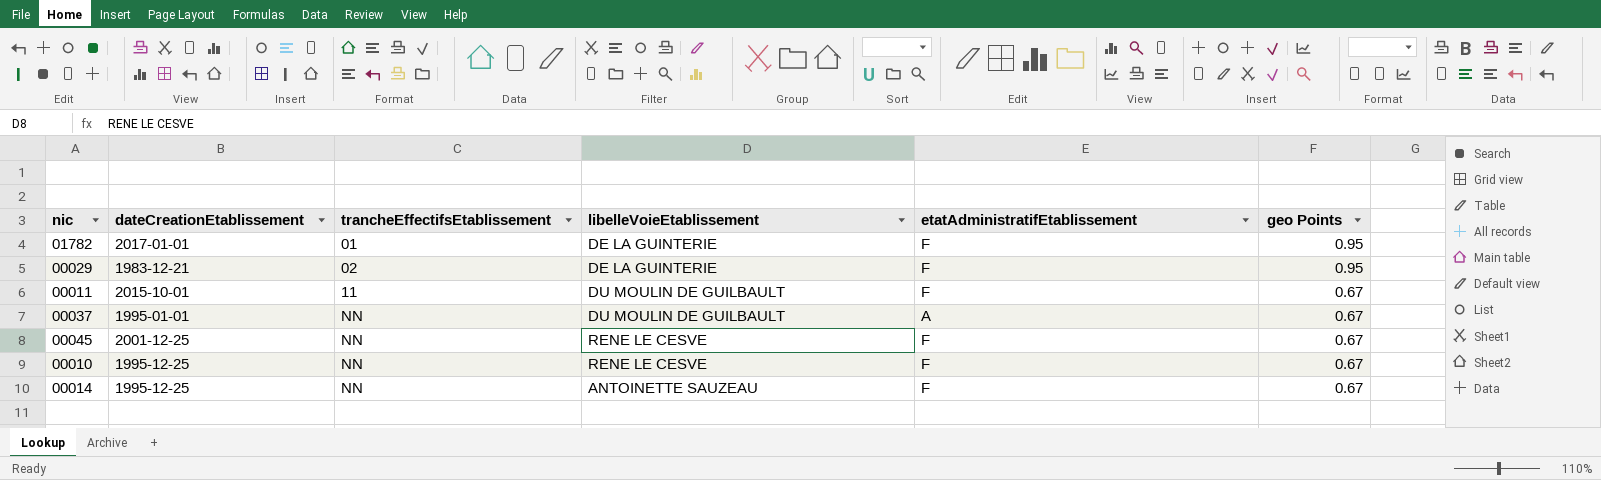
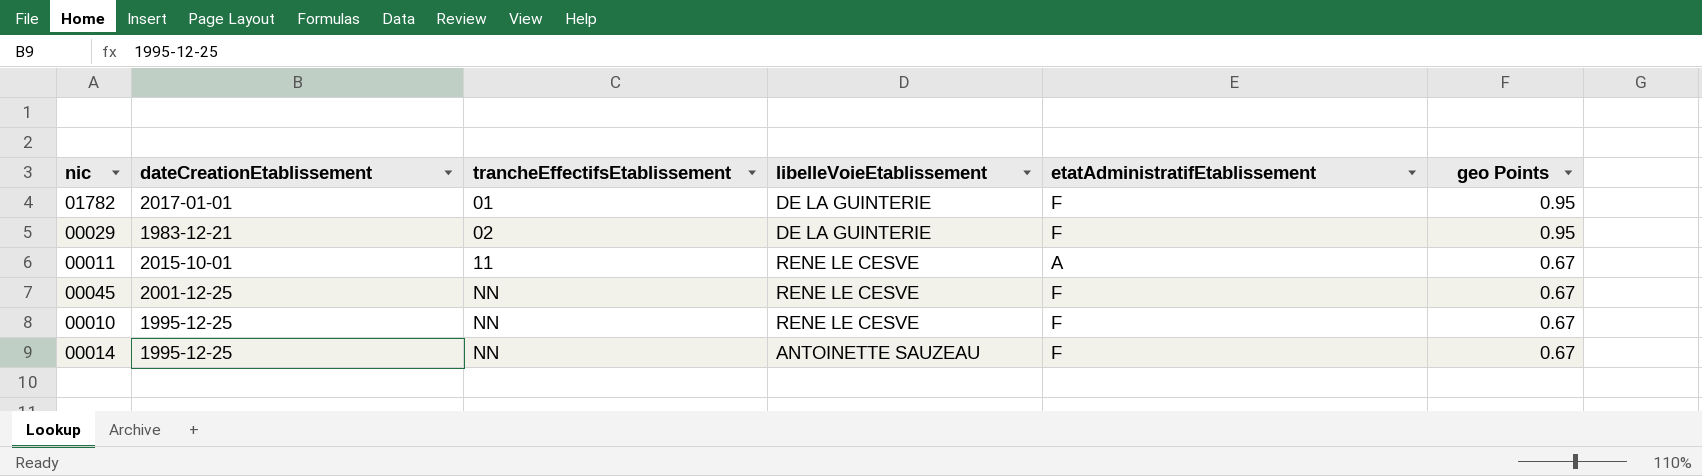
row 00037: 1995-01-01 | NN | DU MOULIN DE GUILBAULT | A | 0.67 -> none
00011 | libelleVoieEtablissement: DU MOULIN DE GUILBAULT -> RENE LE CESVE
00011 | etatAdministratifEtablissement: F -> A

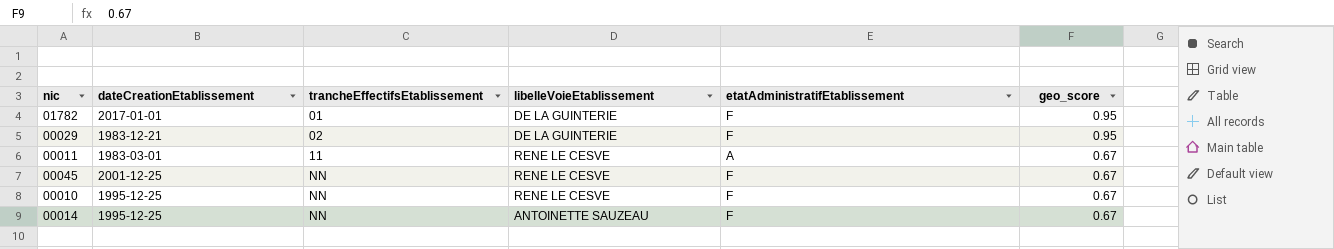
column name: geo Points -> geo_score
00011 | dateCreationEtablissement: 2015-10-01 -> 1983-03-01

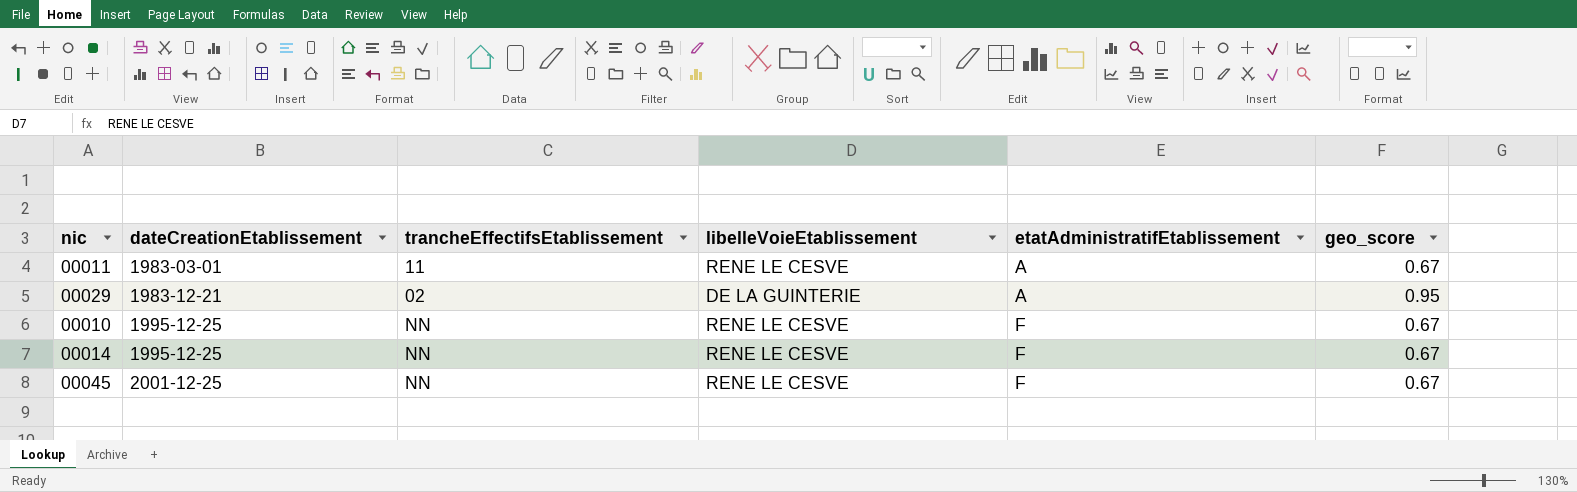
row order: trancheEffectifsEtablissement ascending -> dateCreationEtablissement ascending
row 01782: 2017-01-01 | 01 | DE LA GUINTERIE | F | 0.95 -> none
00029 | etatAdministratifEtablissement: F -> A
00014 | libelleVoieEtablissement: ANTOINETTE SAUZEAU -> RENE LE CESVE

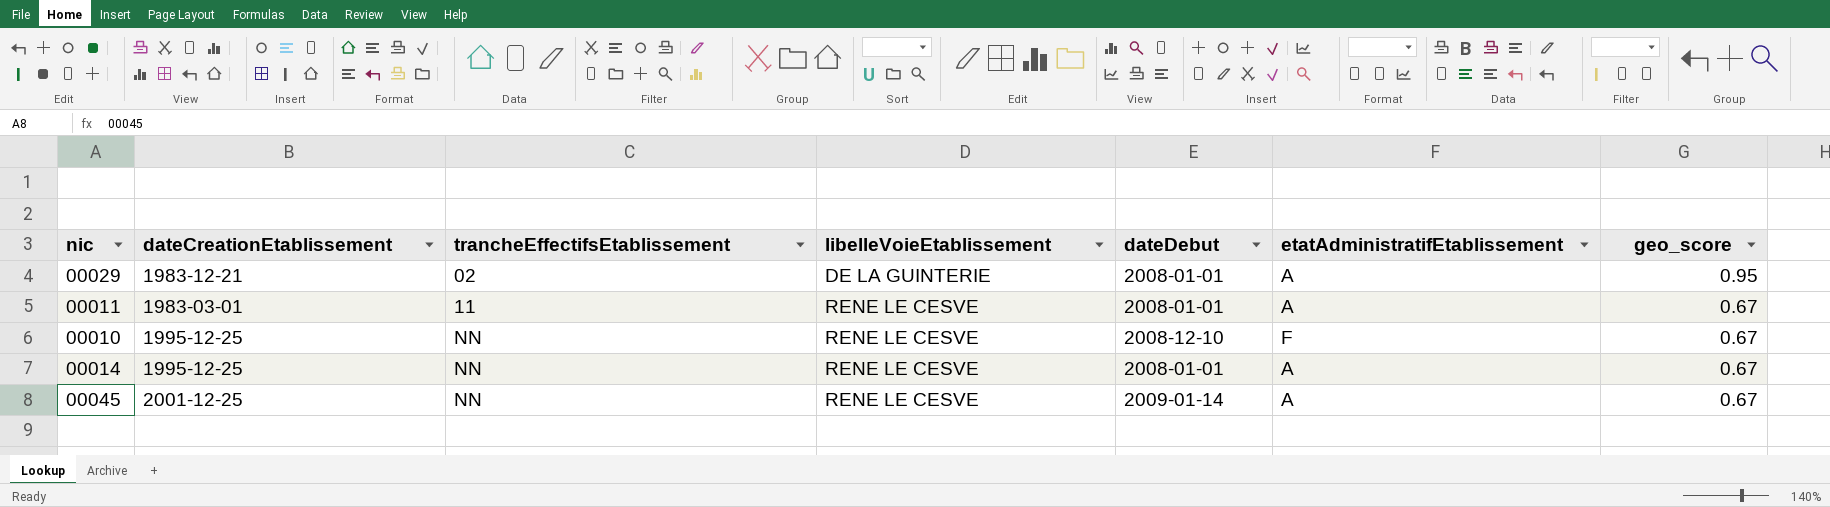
row order: dateCreationEtablissement ascending -> trancheEffectifsEtablissement ascending
column dateDebut | position: none -> 5
00014 | etatAdministratifEtablissement: F -> A
00045 | etatAdministratifEtablissement: F -> A

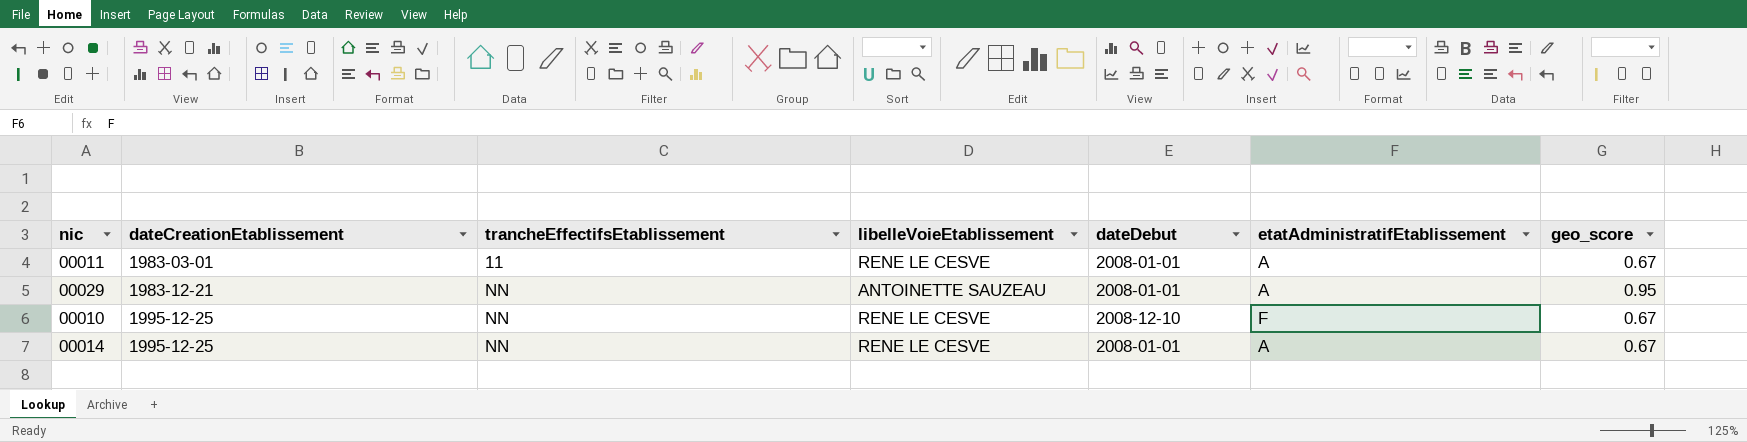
row order: trancheEffectifsEtablissement ascending -> dateCreationEtablissement ascending
row 00045: 2001-12-25 | NN | RENE LE CESVE | 2009-01-14 | A | 0.67 -> none
00029 | trancheEffectifsEtablissement: 02 -> NN
00029 | libelleVoieEtablissement: DE LA GUINTERIE -> ANTOINETTE SAUZEAU

